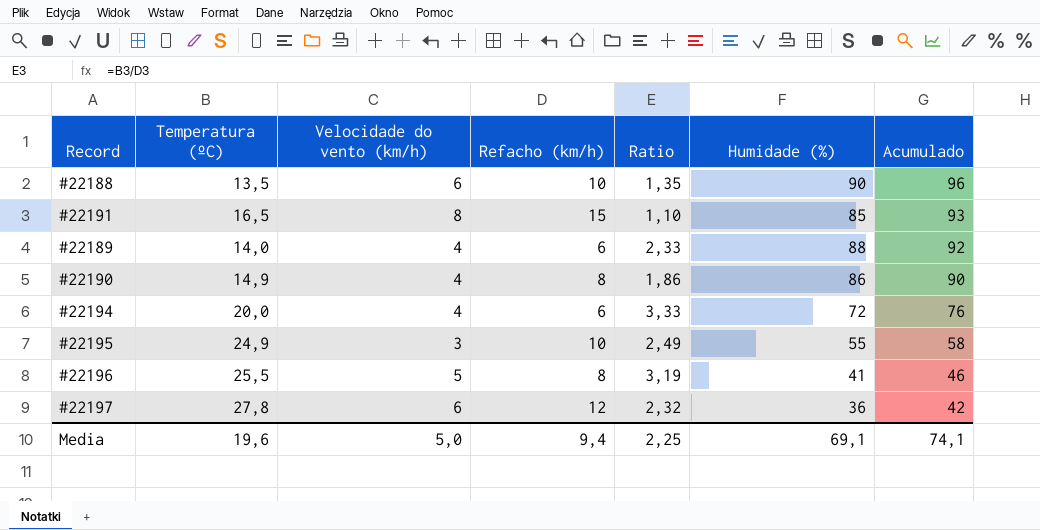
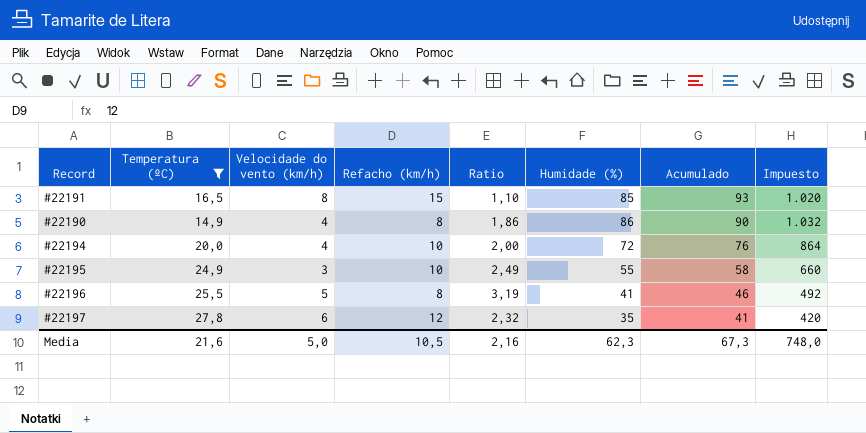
filter: none -> Temperatura (ºC) >= 14,9
column Impuesto | formula: none -> [Humidade (%)] * 12
#22194 | Refacho (km/h): 6 -> 10
#22194 | Ratio: 3,33 -> 2,00
#22197 | Humidade (%): 36 -> 35
#22197 | Acumulado: 42 -> 41
Media | Temperatura (ºC): 19,6 -> 21,6
Media | Refacho (km/h): 9,4 -> 10,5
Media | Ratio: 2,25 -> 2,16
Media | Humidade (%): 69,1 -> 62,3
Media | Acumulado: 74,1 -> 67,3

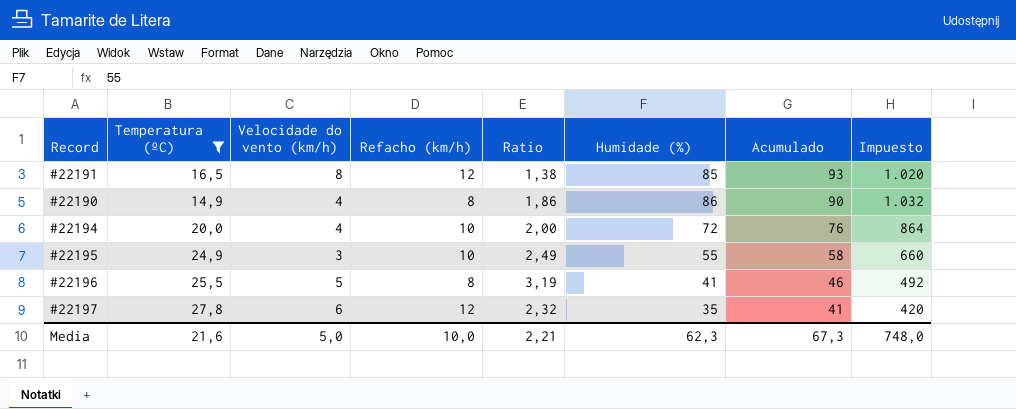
#22191 | Refacho (km/h): 15 -> 12
#22191 | Ratio: 1,10 -> 1,38
Media | Refacho (km/h): 10,5 -> 10,0
Media | Ratio: 2,16 -> 2,21

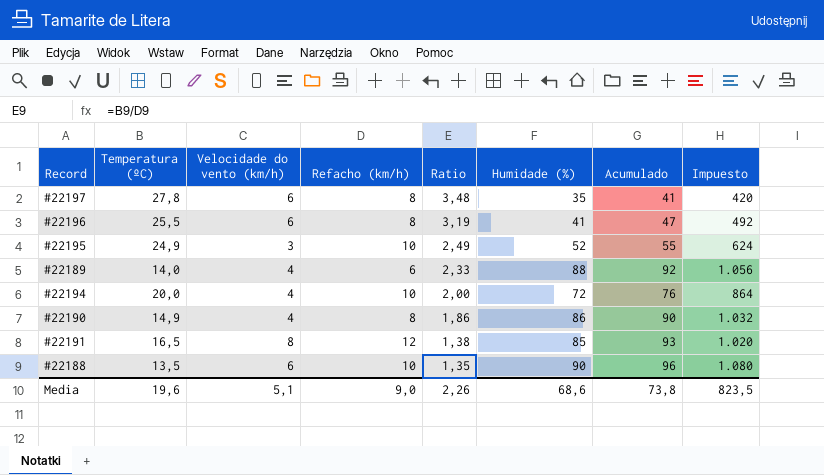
filter: Temperatura (ºC) >= 14,9 -> none
row order: Acumulado descending -> Ratio descending
#22197 | Refacho (km/h): 12 -> 8
#22197 | Ratio: 2,32 -> 3,48
#22196 | Velocidade do vento (km/h): 5 -> 6
#22196 | Acumulado: 46 -> 47
#22195 | Humidade (%): 55 -> 52
#22195 | Acumulado: 58 -> 55
#22195 | Impuesto: 660 -> 624
Media | Temperatura (ºC): 21,6 -> 19,6
Media | Velocidade do vento (km/h): 5,0 -> 5,1
Media | Refacho (km/h): 10,0 -> 9,0
Media | Ratio: 2,21 -> 2,26
Media | Humidade (%): 62,3 -> 68,6
Media | Acumulado: 67,3 -> 73,8
Media | Impuesto: 748,0 -> 823,5

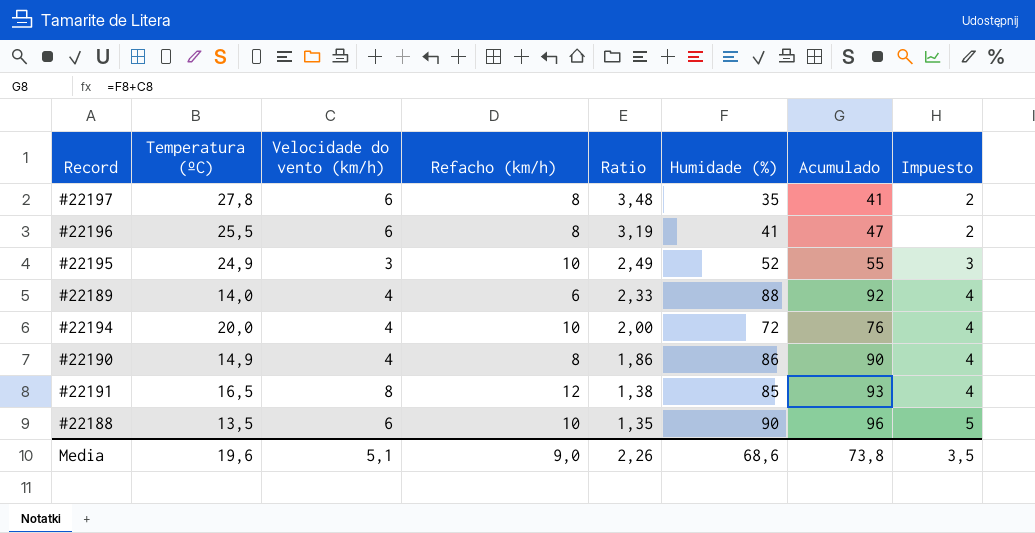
column Impuesto | formula: [Humidade (%)] * 12 -> [Humidade (%)] * 0,05
Media | Impuesto: 823,5 -> 3,5

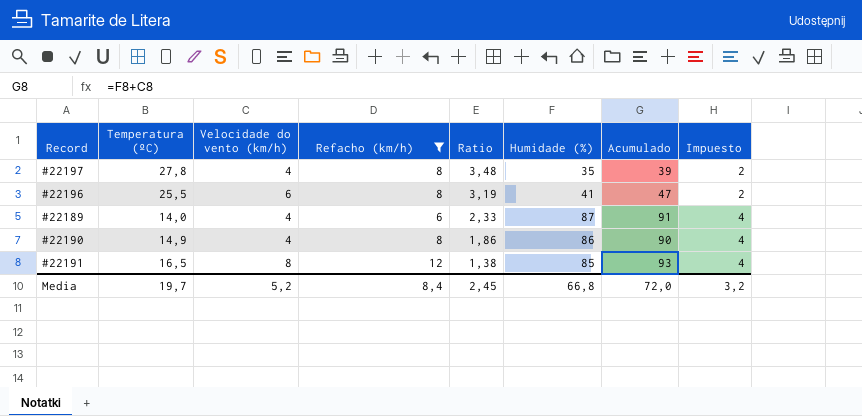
filter: none -> Refacho (km/h) != 10
#22197 | Velocidade do vento (km/h): 6 -> 4
#22197 | Acumulado: 41 -> 39
#22189 | Humidade (%): 88 -> 87
#22189 | Acumulado: 92 -> 91
Media | Temperatura (ºC): 19,6 -> 19,7
Media | Velocidade do vento (km/h): 5,1 -> 5,2
Media | Refacho (km/h): 9,0 -> 8,4
Media | Ratio: 2,26 -> 2,45
Media | Humidade (%): 68,6 -> 66,8
Media | Acumulado: 73,8 -> 72,0
Media | Impuesto: 3,5 -> 3,2

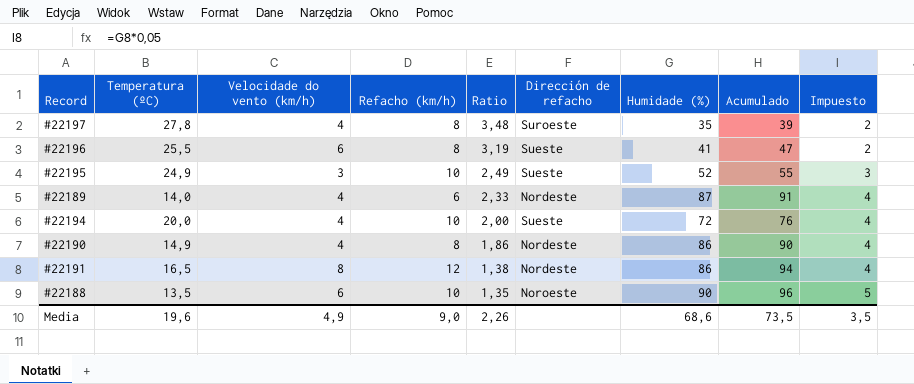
filter: Refacho (km/h) != 10 -> none
column Dirección de refacho | position: none -> 6
#22191 | Humidade (%): 85 -> 86
#22191 | Acumulado: 93 -> 94
Media | Temperatura (ºC): 19,7 -> 19,6
Media | Velocidade do vento (km/h): 5,2 -> 4,9
Media | Refacho (km/h): 8,4 -> 9,0
Media | Ratio: 2,45 -> 2,26
Media | Humidade (%): 66,8 -> 68,6
Media | Acumulado: 72,0 -> 73,5
Media | Impuesto: 3,2 -> 3,5

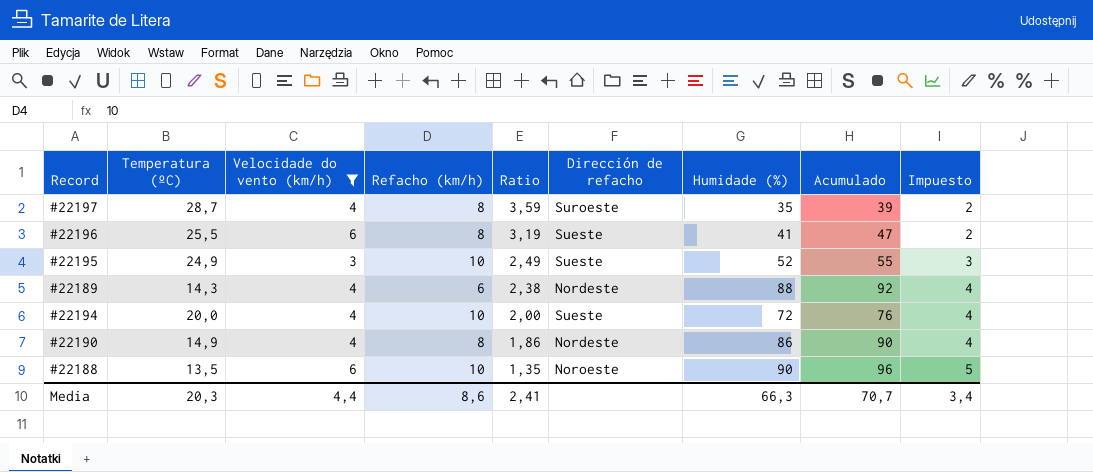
filter: none -> Velocidade do vento (km/h) != 8
#22197 | Temperatura (ºC): 27,8 -> 28,7
#22197 | Ratio: 3,48 -> 3,59
#22189 | Temperatura (ºC): 14,0 -> 14,3
#22189 | Ratio: 2,33 -> 2,38
#22189 | Humidade (%): 87 -> 88
#22189 | Acumulado: 91 -> 92
Media | Temperatura (ºC): 19,6 -> 20,3
Media | Velocidade do vento (km/h): 4,9 -> 4,4
Media | Refacho (km/h): 9,0 -> 8,6
Media | Ratio: 2,26 -> 2,41
Media | Humidade (%): 68,6 -> 66,3
Media | Acumulado: 73,5 -> 70,7
Media | Impuesto: 3,5 -> 3,4

